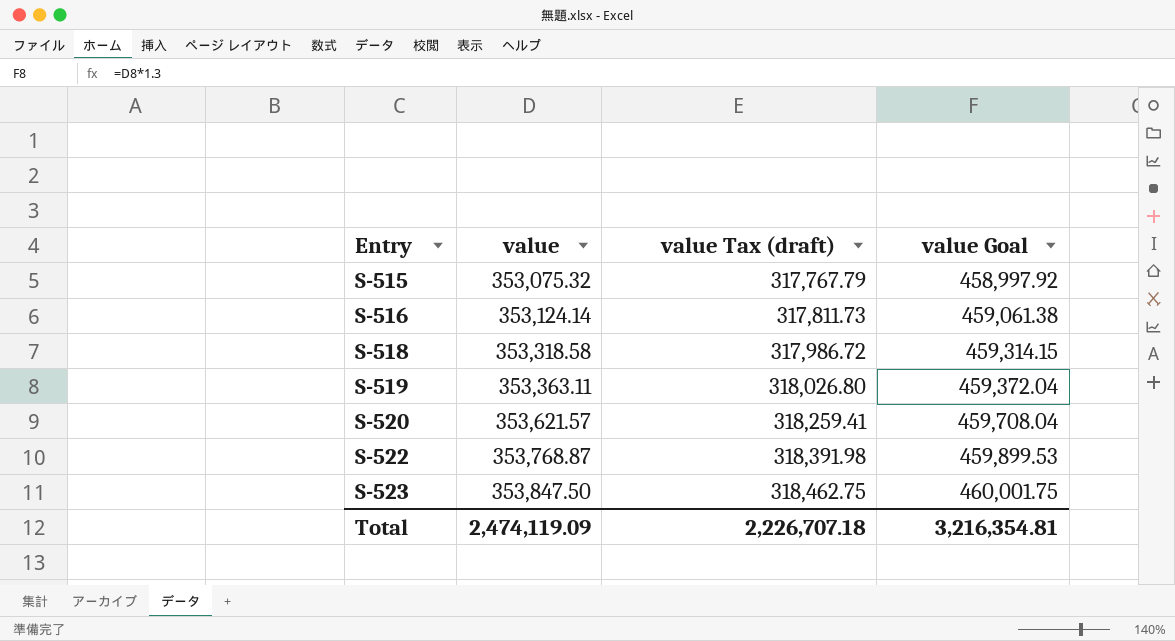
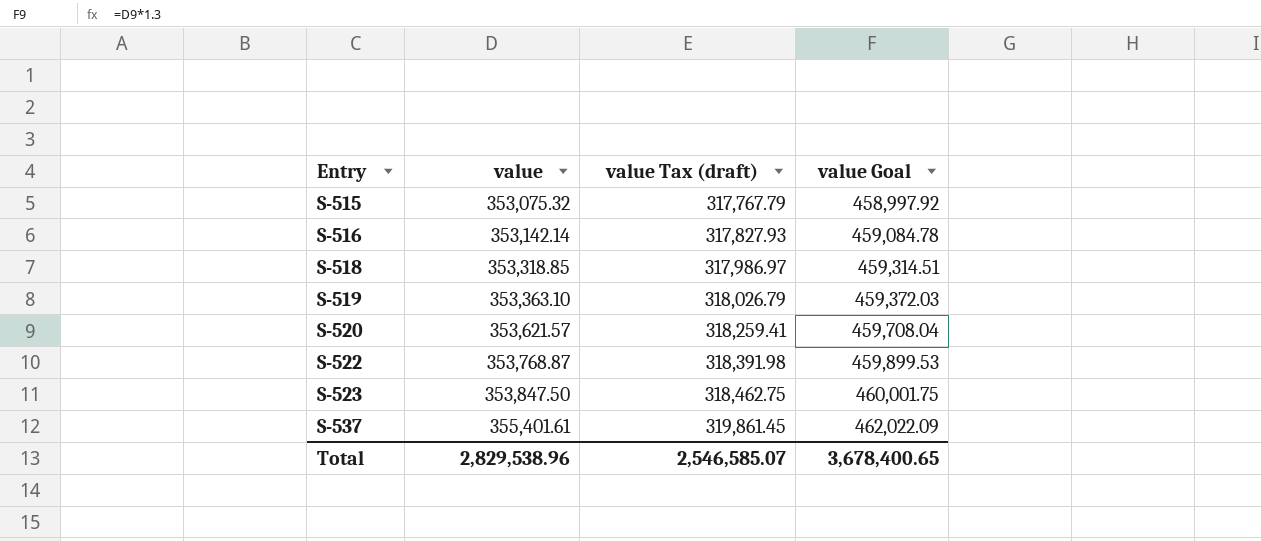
S-516 | value: 353,124.14 -> 353,142.14
S-516 | value Tax (draft): 317,811.73 -> 317,827.93
S-516 | value Goal: 459,061.38 -> 459,084.78
S-518 | value: 353,318.58 -> 353,318.85
S-518 | value Tax (draft): 317,986.72 -> 317,986.97
S-518 | value Goal: 459,314.15 -> 459,314.51
S-519 | value: 353,363.11 -> 353,363.10
S-519 | value Tax (draft): 318,026.80 -> 318,026.79
S-519 | value Goal: 459,372.04 -> 459,372.03
row S-537: none -> 355,401.61 | 319,861.45 | 462,022.09
Total | value: 2,474,119.09 -> 2,829,538.96
Total | value Tax (draft): 2,226,707.18 -> 2,546,585.07
Total | value Goal: 3,216,354.81 -> 3,678,400.65

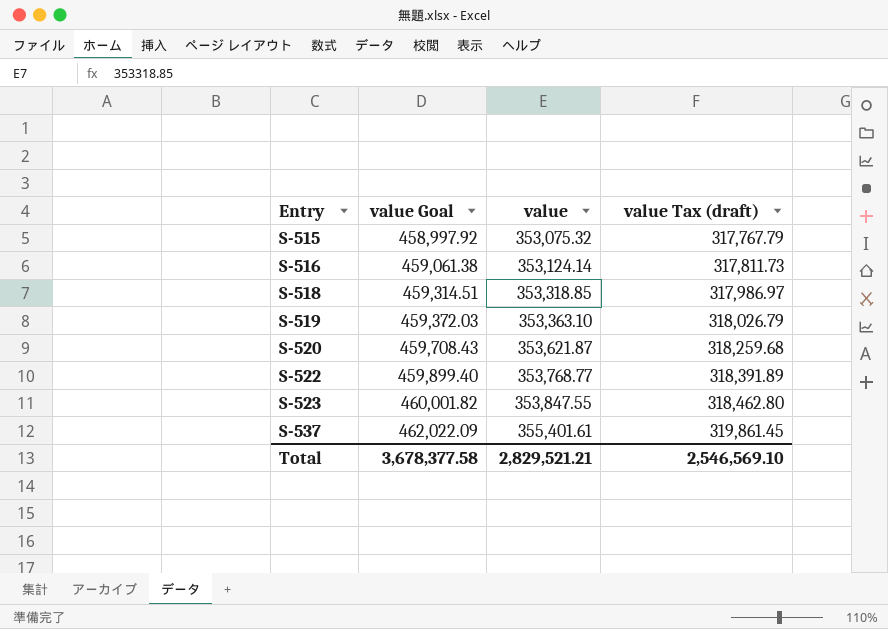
column value Goal | position: 4 -> 2
S-516 | value Goal: 459,084.78 -> 459,061.38
S-516 | value: 353,142.14 -> 353,124.14
S-516 | value Tax (draft): 317,827.93 -> 317,811.73
S-520 | value Goal: 459,708.04 -> 459,708.43
S-520 | value: 353,621.57 -> 353,621.87
S-520 | value Tax (draft): 318,259.41 -> 318,259.68
S-522 | value Goal: 459,899.53 -> 459,899.40
S-522 | value: 353,768.87 -> 353,768.77
S-522 | value Tax (draft): 318,391.98 -> 318,391.89
S-523 | value Goal: 460,001.75 -> 460,001.82
S-523 | value: 353,847.50 -> 353,847.55
S-523 | value Tax (draft): 318,462.75 -> 318,462.80
Total | value Goal: 3,678,400.65 -> 3,678,377.58
Total | value: 2,829,538.96 -> 2,829,521.21
Total | value Tax (draft): 2,546,585.07 -> 2,546,569.10

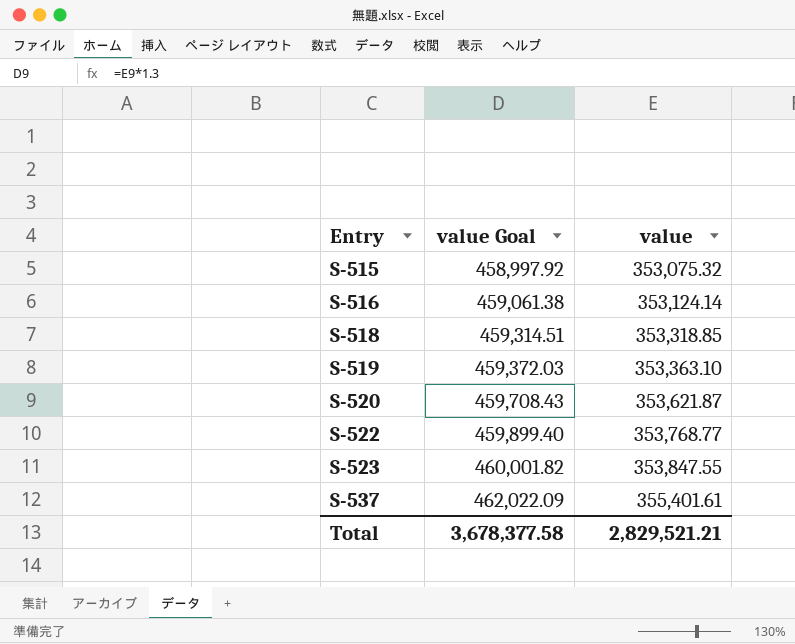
column value Tax (draft) | formula: [value] * 0.9 -> none

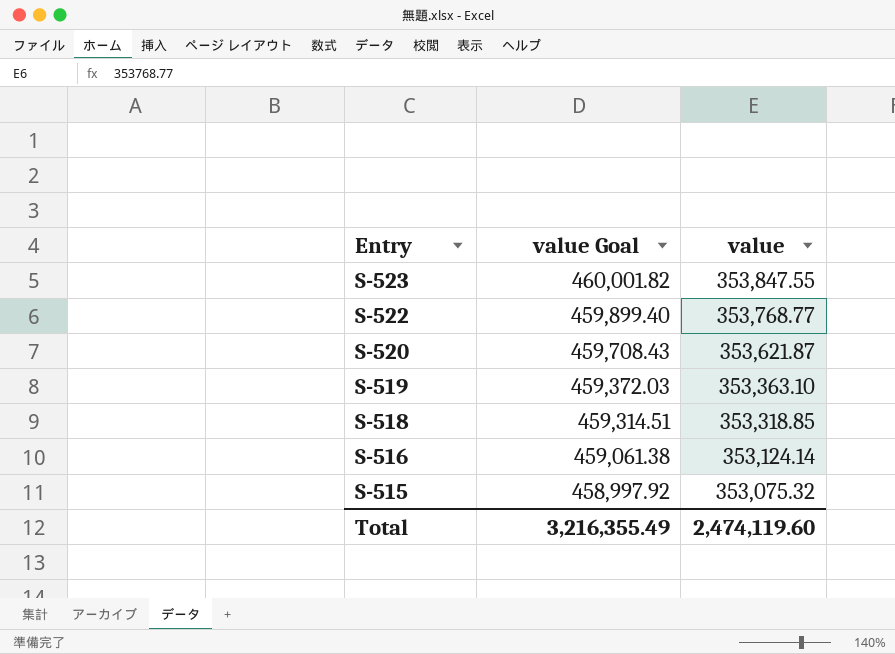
row order: Entry ascending -> Entry descending
row S-537: 462,022.09 | 355,401.61 -> none
Total | value Goal: 3,678,377.58 -> 3,216,355.49
Total | value: 2,829,521.21 -> 2,474,119.60

